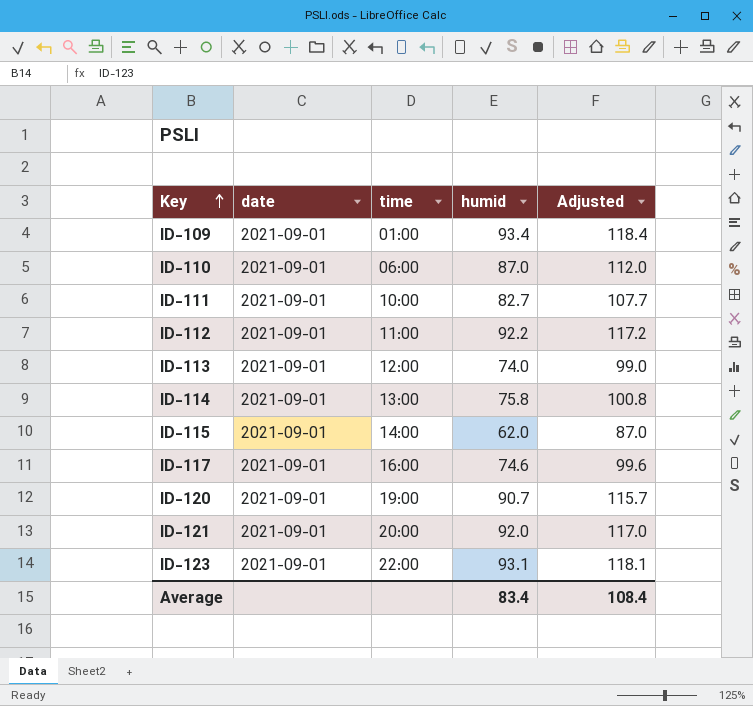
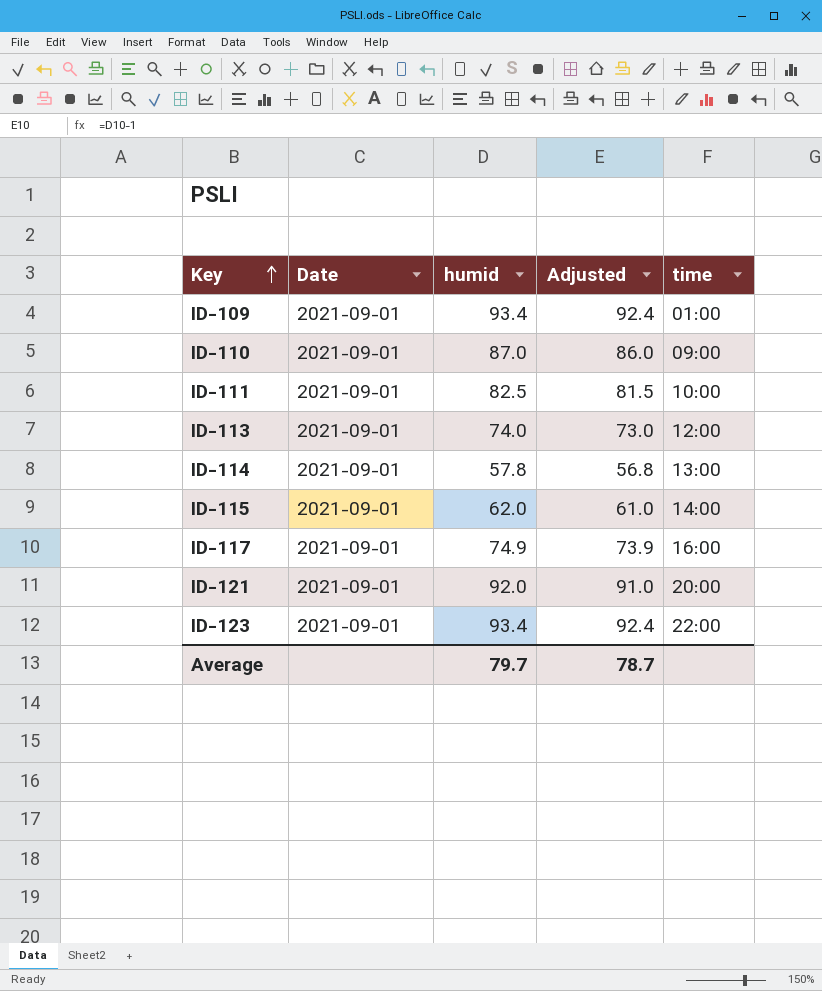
column name: date -> Date
column Adjusted | formula: [humid] + 25 -> [humid] - 1
column time | position: 3 -> 5
row ID-112: 2021-09-01 | 11:00 | 92.2 | 117.2 -> none
row ID-120: 2021-09-01 | 19:00 | 90.7 | 115.7 -> none
ID-110 | time: 06:00 -> 09:00
ID-111 | humid: 82.7 -> 82.5
ID-114 | humid: 75.8 -> 57.8
ID-117 | humid: 74.6 -> 74.9
ID-123 | humid: 93.1 -> 93.4
Average | humid: 83.4 -> 79.7
Average | Adjusted: 108.4 -> 78.7

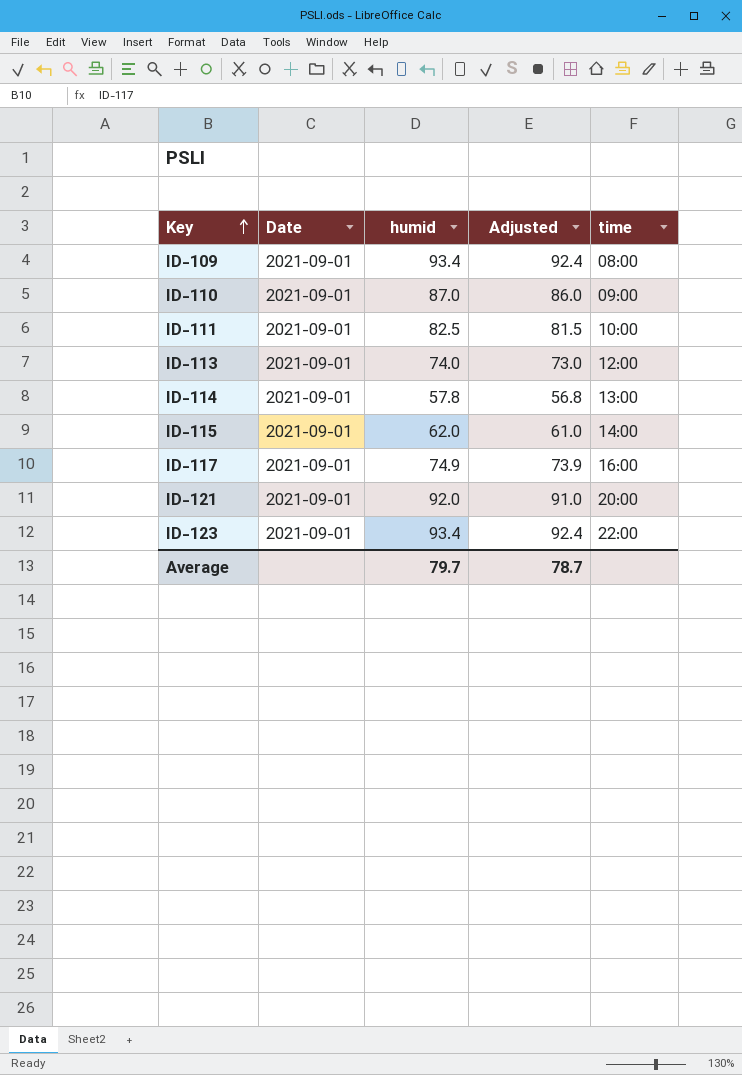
ID-109 | time: 01:00 -> 08:00

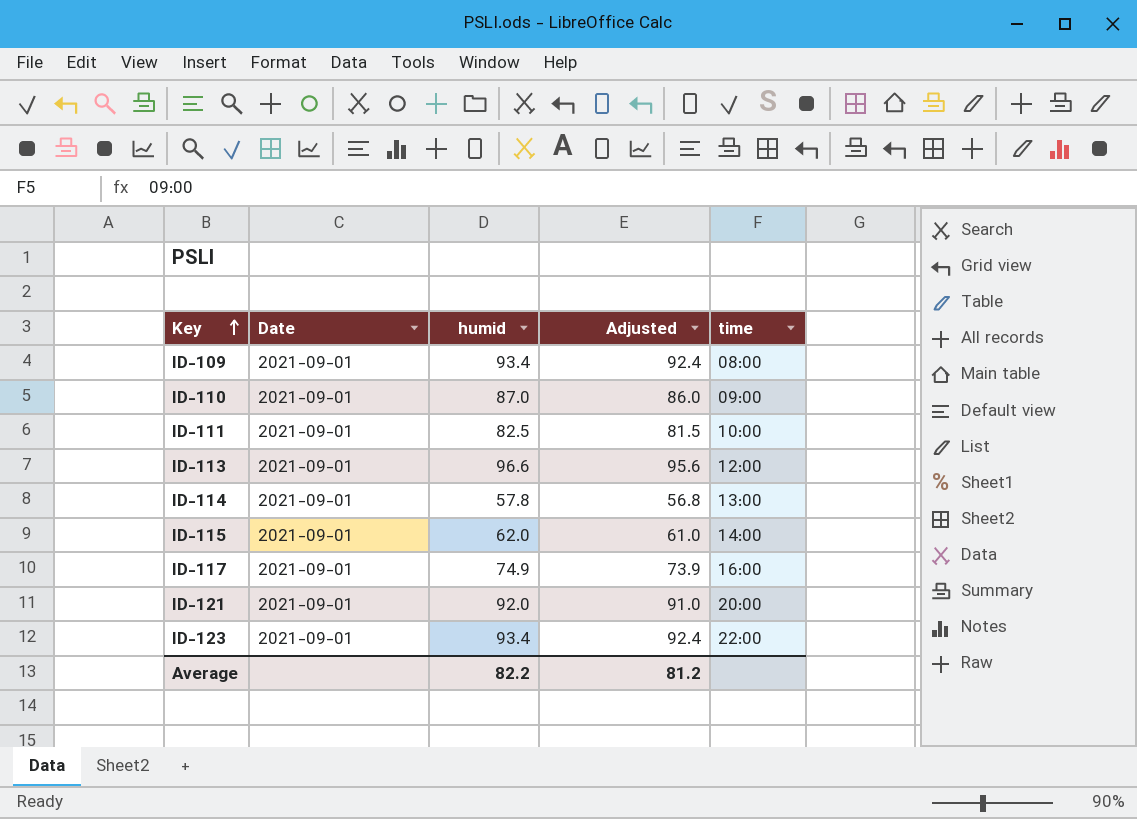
ID-113 | humid: 74.0 -> 96.6
ID-113 | Adjusted: 73.0 -> 95.6
Average | humid: 79.7 -> 82.2
Average | Adjusted: 78.7 -> 81.2

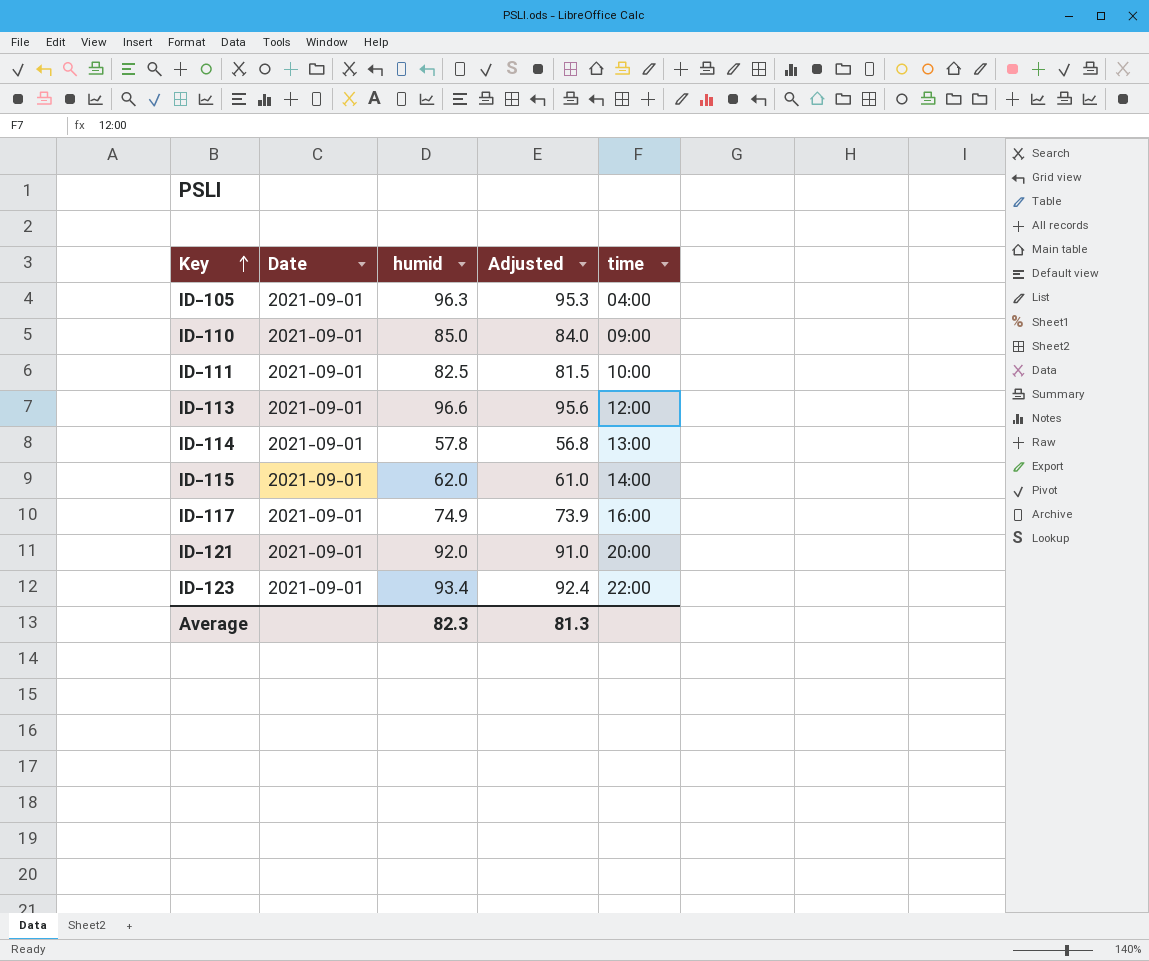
row ID-109: 2021-09-01 | 93.4 | 92.4 | 08:00 -> none
row ID-105: none -> 2021-09-01 | 96.3 | 95.3 | 04:00
ID-110 | humid: 87.0 -> 85.0
ID-110 | Adjusted: 86.0 -> 84.0
Average | humid: 82.2 -> 82.3
Average | Adjusted: 81.2 -> 81.3

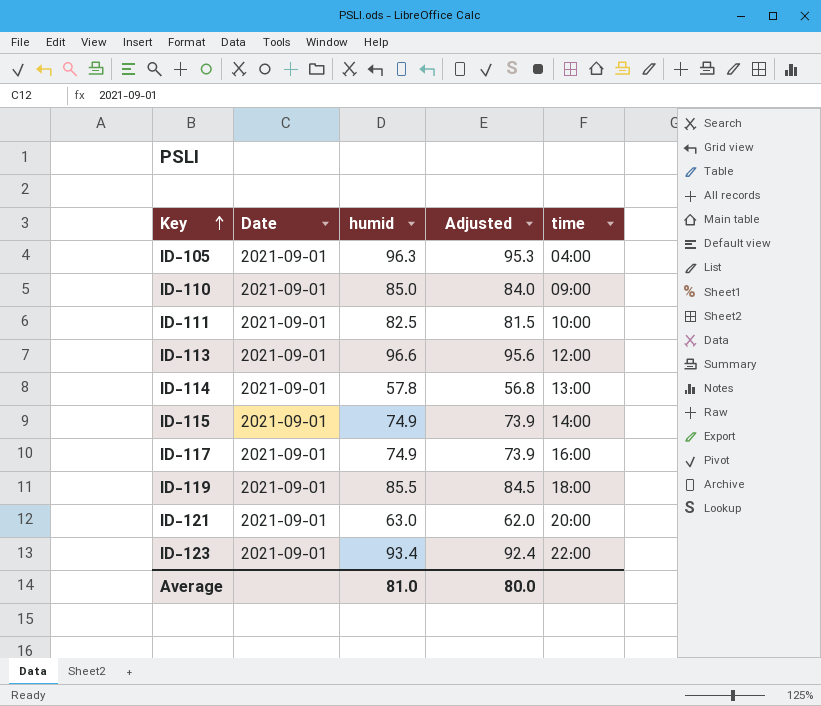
ID-115 | humid: 62.0 -> 74.9
ID-115 | Adjusted: 61.0 -> 73.9
row ID-119: none -> 2021-09-01 | 85.5 | 84.5 | 18:00
ID-121 | humid: 92.0 -> 63.0
ID-121 | Adjusted: 91.0 -> 62.0
Average | humid: 82.3 -> 81.0
Average | Adjusted: 81.3 -> 80.0

